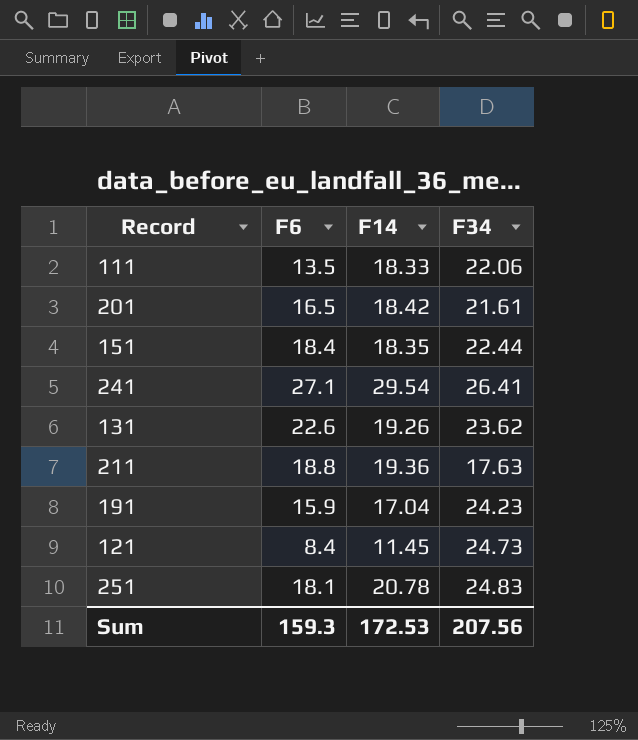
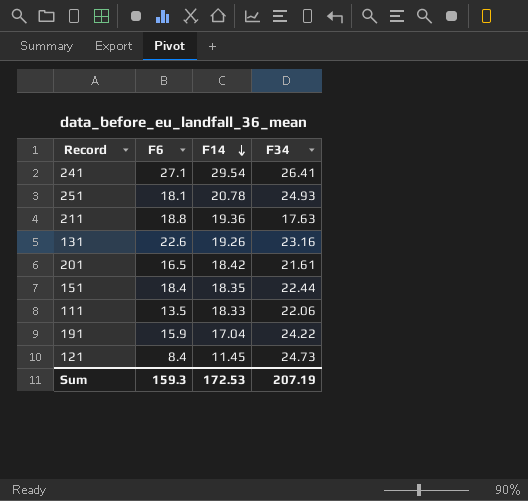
row order: none -> F14 descending
251 | F34: 24.83 -> 24.93
131 | F34: 23.62 -> 23.16
191 | F34: 24.23 -> 24.22
Sum | F34: 207.56 -> 207.19

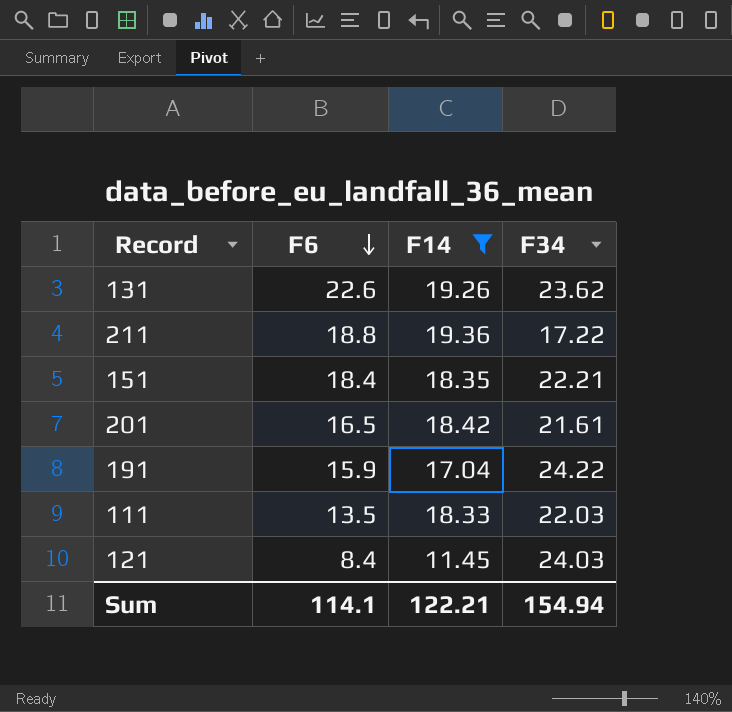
filter: none -> F14 <= 19.36
row order: F14 descending -> F6 descending
131 | F34: 23.16 -> 23.62
211 | F34: 17.63 -> 17.22
151 | F34: 22.44 -> 22.21
111 | F34: 22.06 -> 22.03
121 | F34: 24.73 -> 24.03
Sum | F6: 159.3 -> 114.1
Sum | F14: 172.53 -> 122.21
Sum | F34: 207.19 -> 154.94

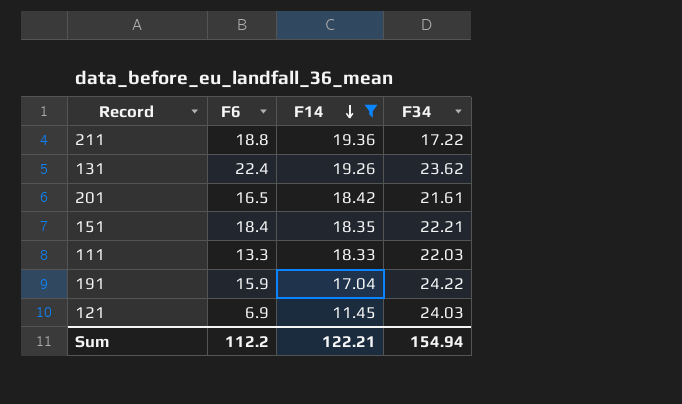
row order: F6 descending -> F14 descending
131 | F6: 22.6 -> 22.4
111 | F6: 13.5 -> 13.3
121 | F6: 8.4 -> 6.9
Sum | F6: 114.1 -> 112.2

